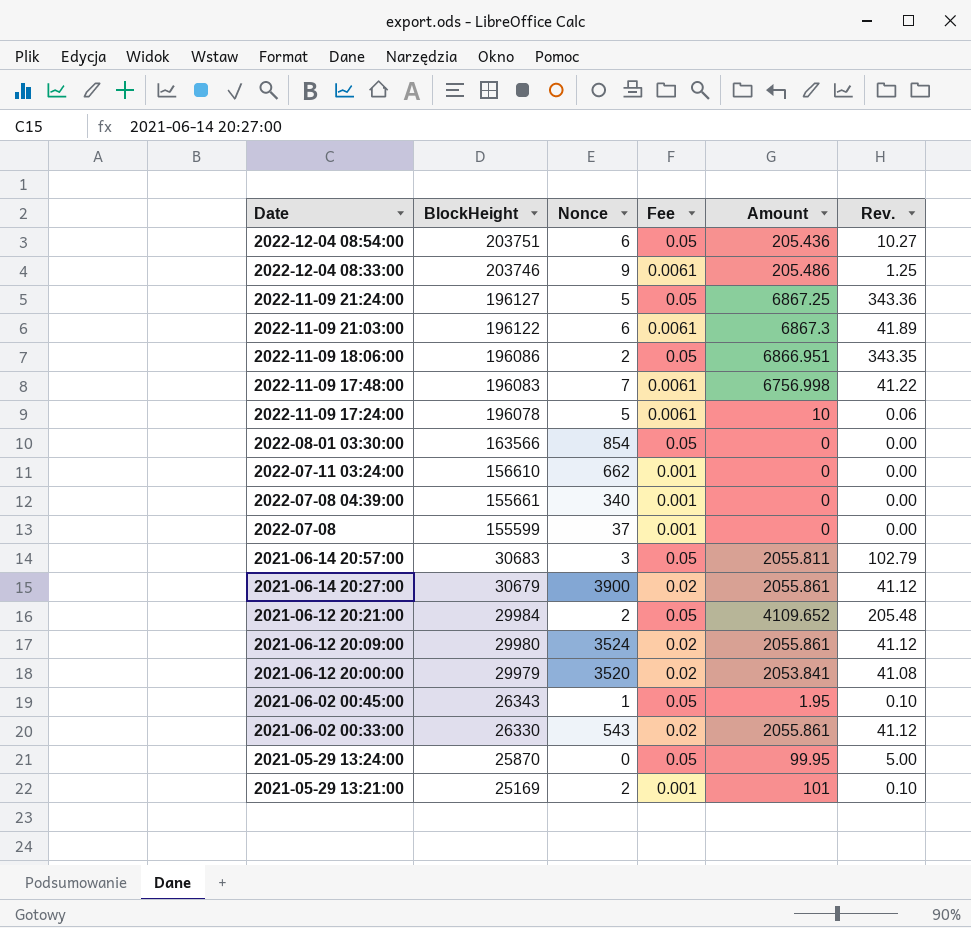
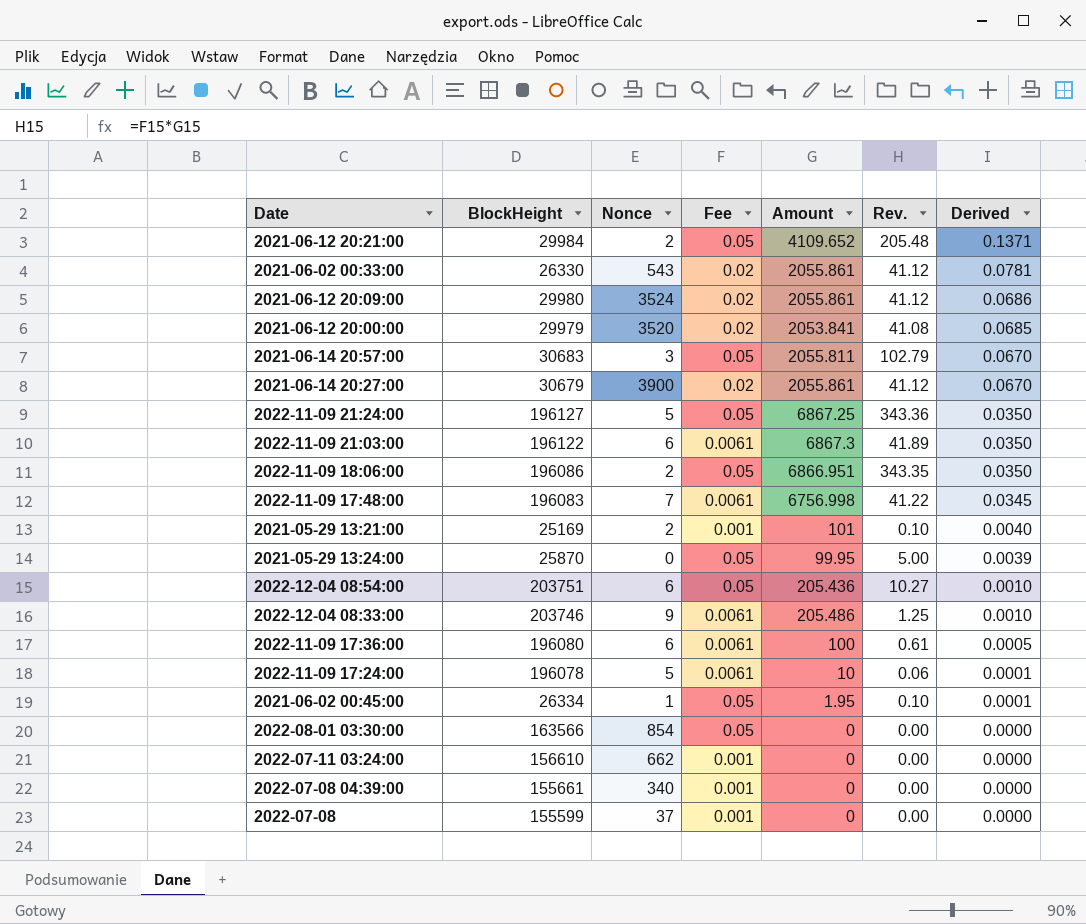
row order: Date descending -> Derived descending
column Derived | formula: none -> [Amount] / [BlockHeight]
row 2022-11-09 17:36:00: none -> 196080 | 6 | 0.0061 | 100 | 0.61 | 0.0005
2021-06-02 00:45:00 | BlockHeight: 26343 -> 26334

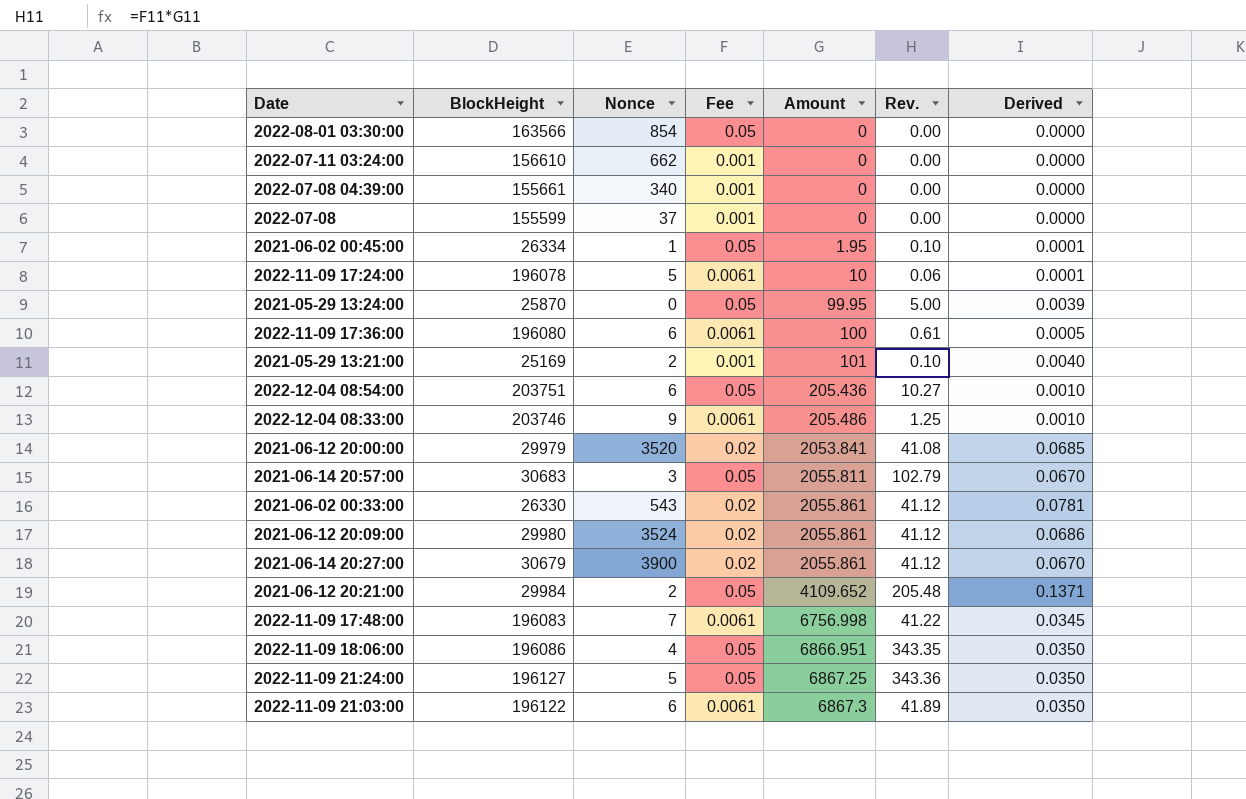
row order: Derived descending -> Amount ascending
2022-11-09 18:06:00 | Nonce: 2 -> 4

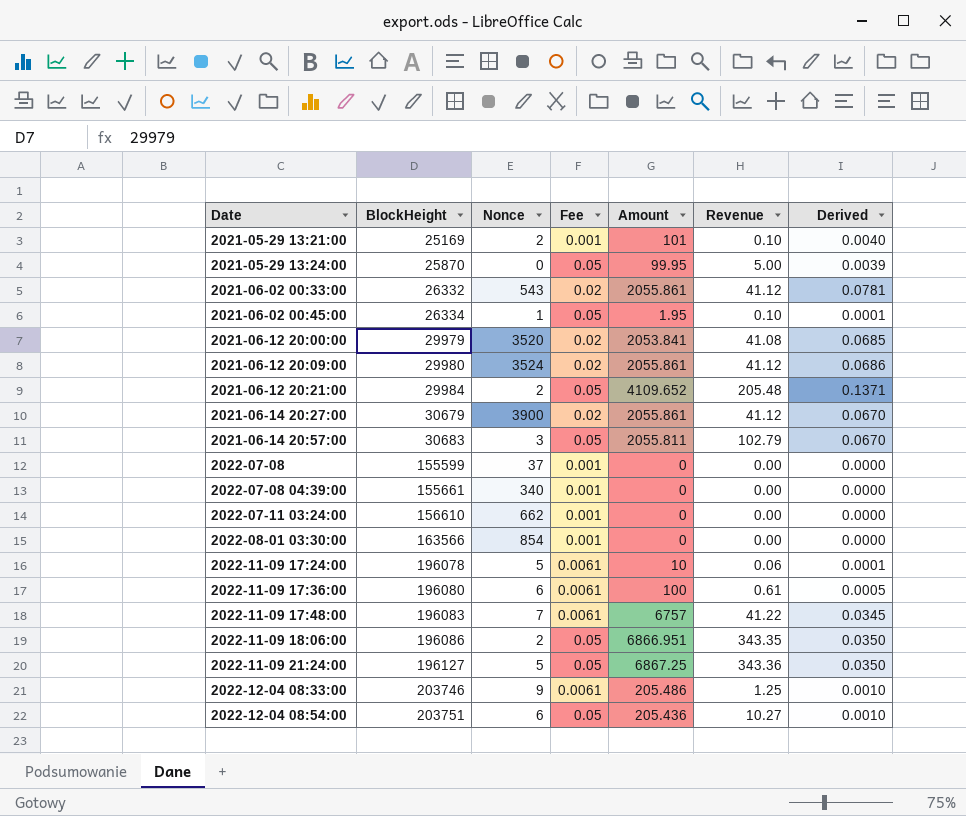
row order: Amount ascending -> Date ascending
column name: Rev. -> Revenue
row 2022-11-09 21:03:00: 196122 | 6 | 0.0061 | 6867.3 | 41.89 | 0.0350 -> none
2021-06-02 00:33:00 | BlockHeight: 26330 -> 26332
2022-08-01 03:30:00 | Fee: 0.05 -> 0.001
2022-11-09 17:48:00 | Amount: 6756.998 -> 6757
2022-11-09 18:06:00 | Nonce: 4 -> 2

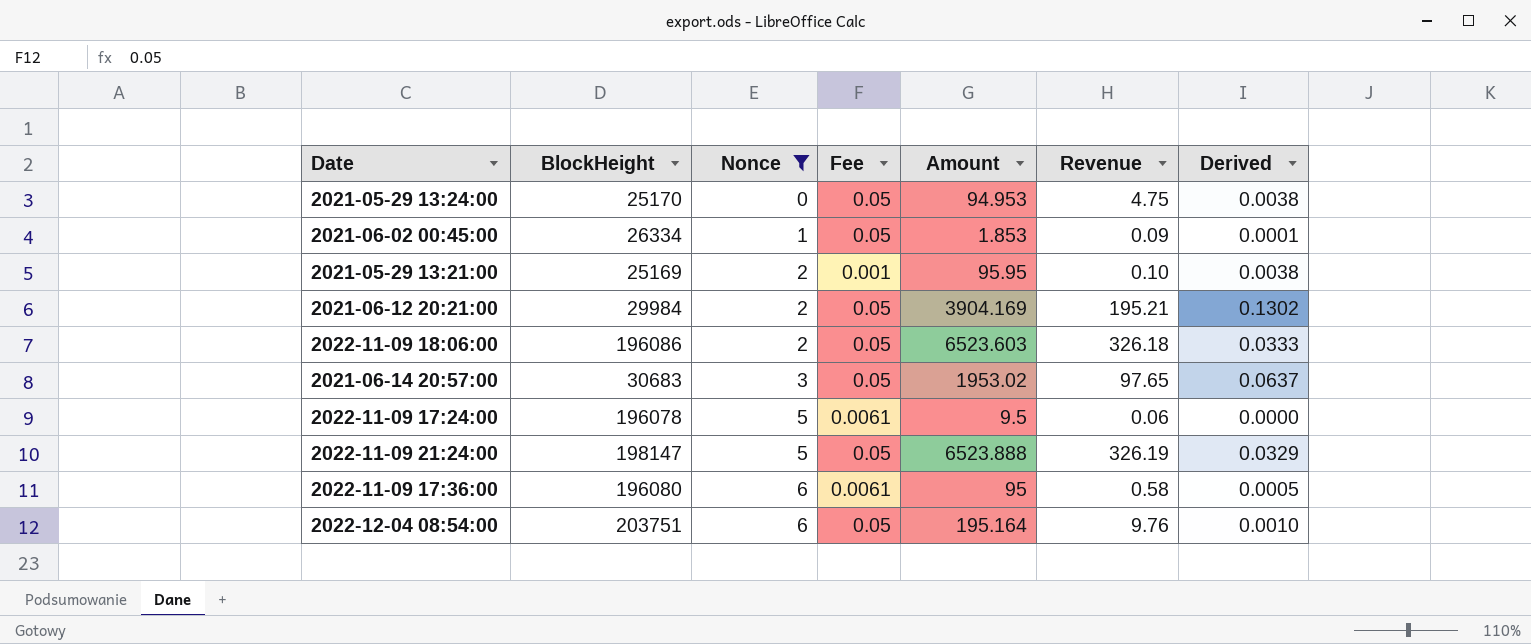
filter: none -> Nonce <= 6
row order: Date ascending -> Nonce ascending
2021-05-29 13:24:00 | BlockHeight: 25870 -> 25170
2021-05-29 13:24:00 | Amount: 99.95 -> 94.953
2021-05-29 13:24:00 | Revenue: 5.00 -> 4.75
2021-05-29 13:24:00 | Derived: 0.0039 -> 0.0038
2021-06-02 00:45:00 | Amount: 1.95 -> 1.853
2021-06-02 00:45:00 | Revenue: 0.10 -> 0.09
2021-05-29 13:21:00 | Amount: 101 -> 95.95
2021-05-29 13:21:00 | Derived: 0.0040 -> 0.0038
2021-06-12 20:21:00 | Amount: 4109.652 -> 3904.169
2021-06-12 20:21:00 | Revenue: 205.48 -> 195.21
2021-06-12 20:21:00 | Derived: 0.1371 -> 0.1302
2022-11-09 18:06:00 | Amount: 6866.951 -> 6523.603
2022-11-09 18:06:00 | Revenue: 343.35 -> 326.18
2022-11-09 18:06:00 | Derived: 0.0350 -> 0.0333
2021-06-14 20:57:00 | Amount: 2055.811 -> 1953.02
2021-06-14 20:57:00 | Revenue: 102.79 -> 97.65
2021-06-14 20:57:00 | Derived: 0.0670 -> 0.0637
2022-11-09 17:24:00 | Amount: 10 -> 9.5
2022-11-09 17:24:00 | Derived: 0.0001 -> 0.0000
2022-11-09 21:24:00 | BlockHeight: 196127 -> 198147
2022-11-09 21:24:00 | Amount: 6867.25 -> 6523.888
2022-11-09 21:24:00 | Revenue: 343.36 -> 326.19
2022-11-09 21:24:00 | Derived: 0.0350 -> 0.0329
2022-11-09 17:36:00 | Amount: 100 -> 95
2022-11-09 17:36:00 | Revenue: 0.61 -> 0.58
2022-12-04 08:54:00 | Amount: 205.436 -> 195.164
2022-12-04 08:54:00 | Revenue: 10.27 -> 9.76

